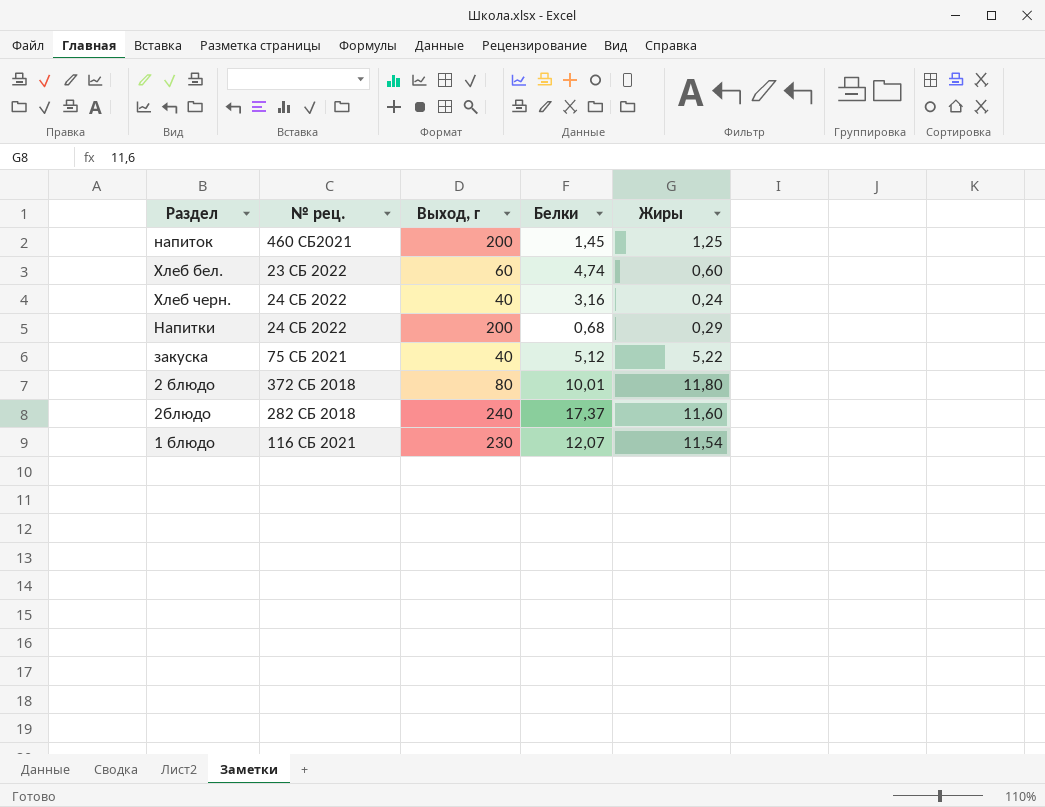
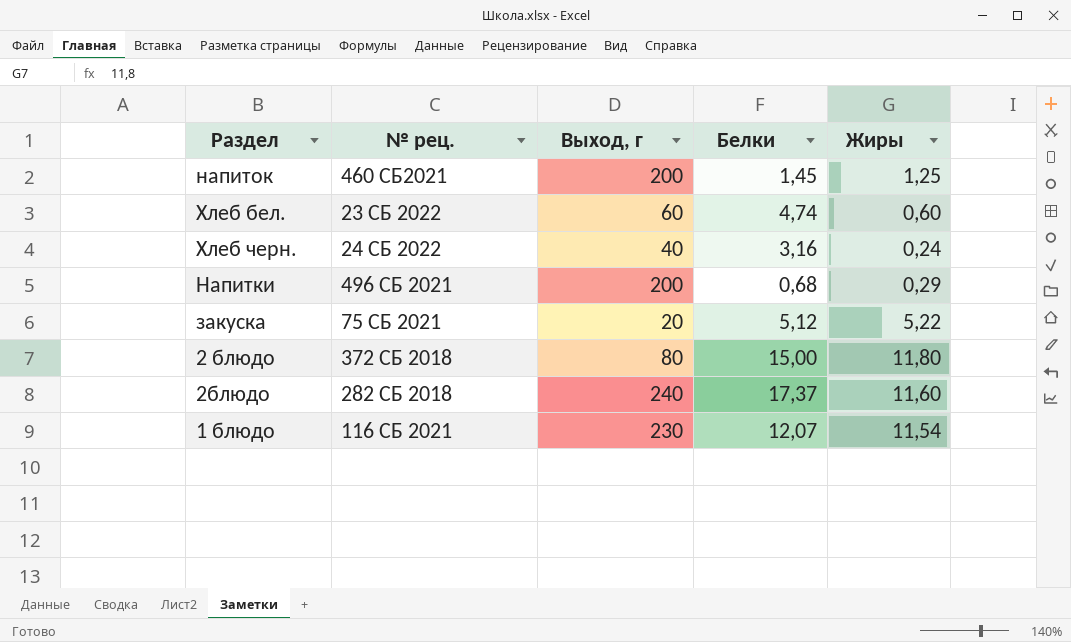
Напитки | № рец.: 24 СБ 2022 -> 496 СБ 2021
закуска | Выход, г: 40 -> 20
2 блюдо | Белки: 10,01 -> 15,00

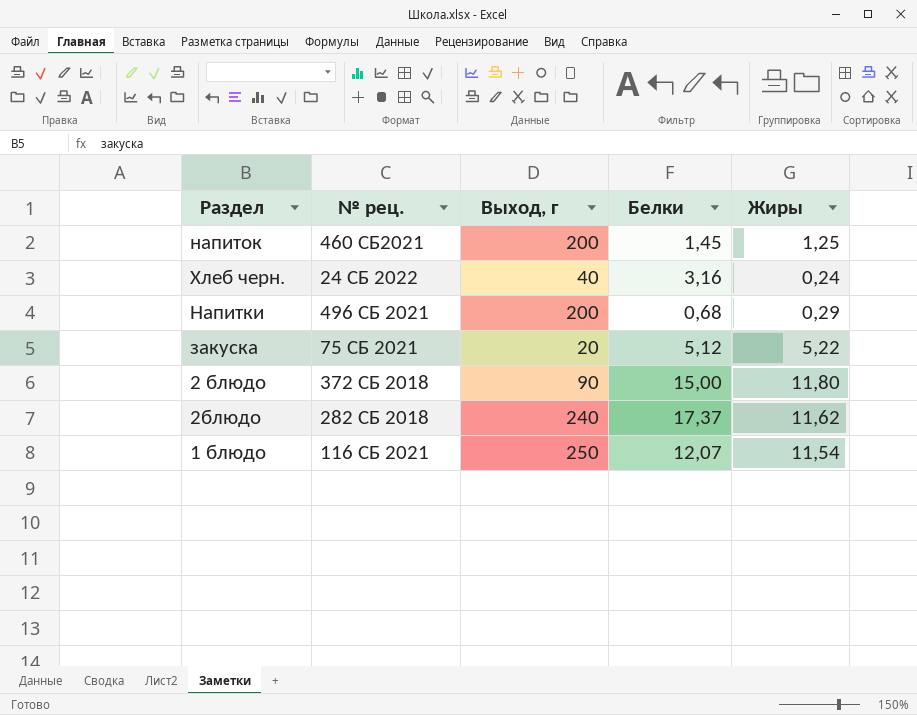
row Хлеб бел.: 23 СБ 2022 | 60 | 4,74 | 0,60 -> none
2 блюдо | Выход, г: 80 -> 90
2блюдо | Жиры: 11,60 -> 11,62
1 блюдо | Выход, г: 230 -> 250

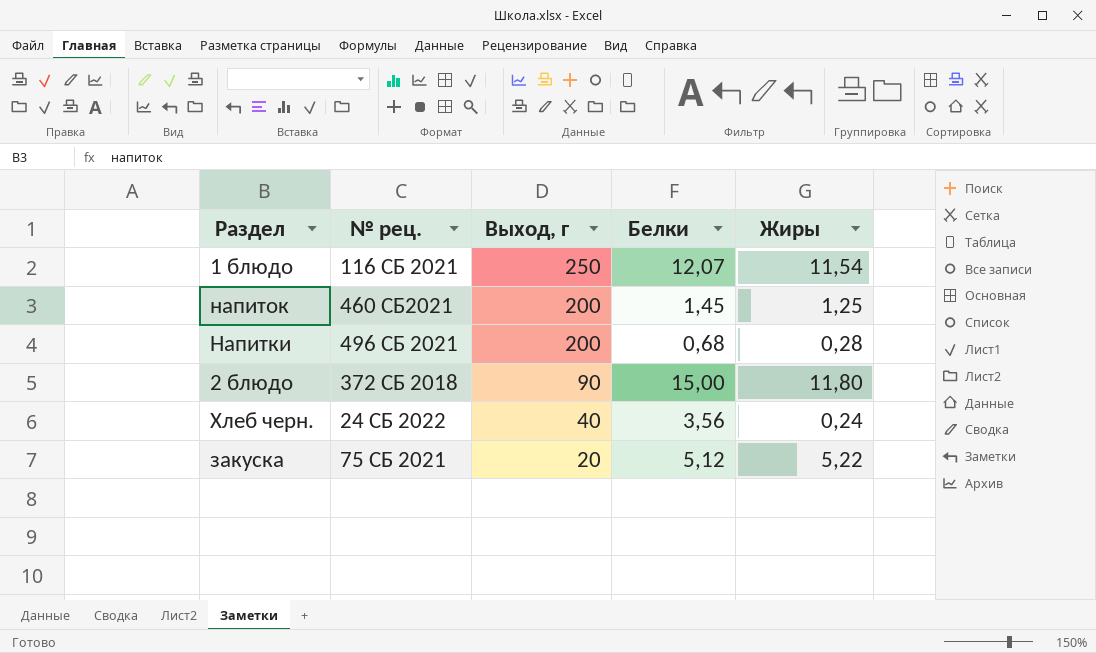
row order: none -> Выход, г descending
row 2блюдо: 282 СБ 2018 | 240 | 17,37 | 11,62 -> none
Напитки | Жиры: 0,29 -> 0,28
Хлеб черн. | Белки: 3,16 -> 3,56

